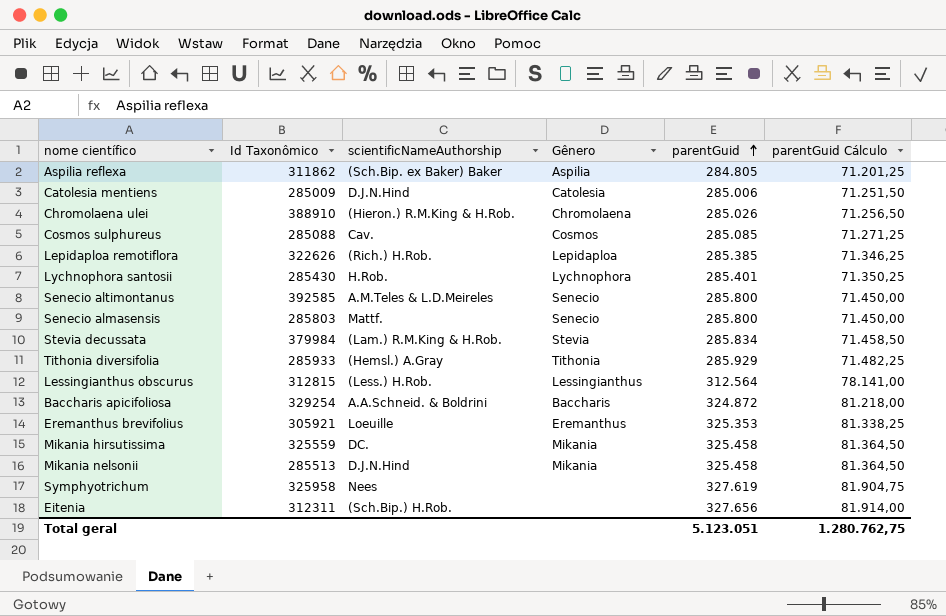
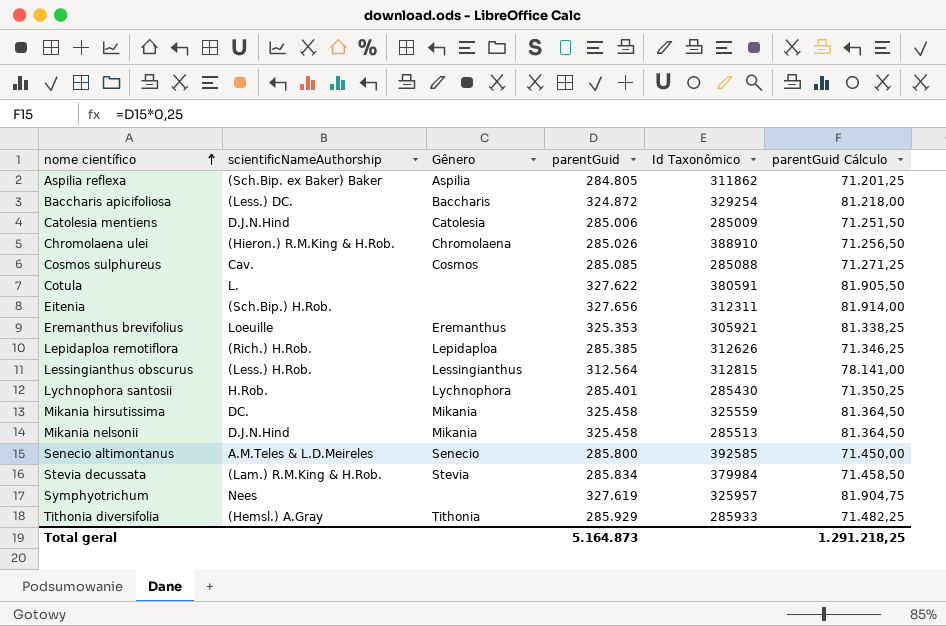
row order: parentGuid ascending -> nome científico ascending
column Id Taxonômico | position: 2 -> 5
row Senecio almasensis: 285803 | Mattf. | Senecio | 285.800 | 71.450,00 -> none
Baccharis apicifoliosa | scientificNameAuthorship: A.A.Schneid. & Boldrini -> (Less.) DC.
row Cotula: none -> L. | none | 327.622 | 380591 | 81.905,50
Lepidaploa remotiflora | Id Taxonômico: 322626 -> 312626
Symphyotrichum | Id Taxonômico: 325958 -> 325957
Total geral | parentGuid: 5.123.051 -> 5.164.873
Total geral | parentGuid Cálculo: 1.280.762,75 -> 1.291.218,25

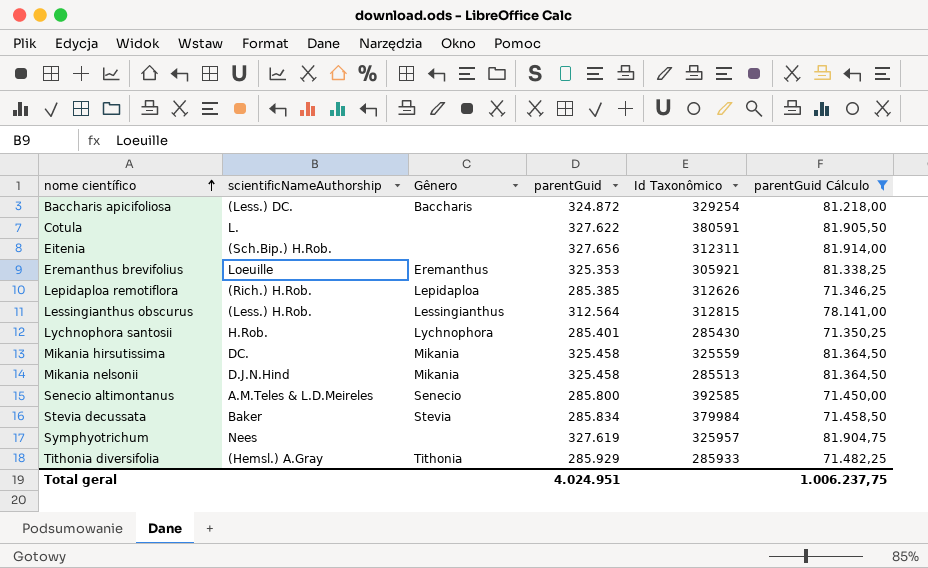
filter: none -> parentGuid Cálculo >= 71.346,25
Stevia decussata | scientificNameAuthorship: (Lam.) R.M.King & H.Rob. -> Baker
Total geral | parentGuid: 5.164.873 -> 4.024.951
Total geral | parentGuid Cálculo: 1.291.218,25 -> 1.006.237,75

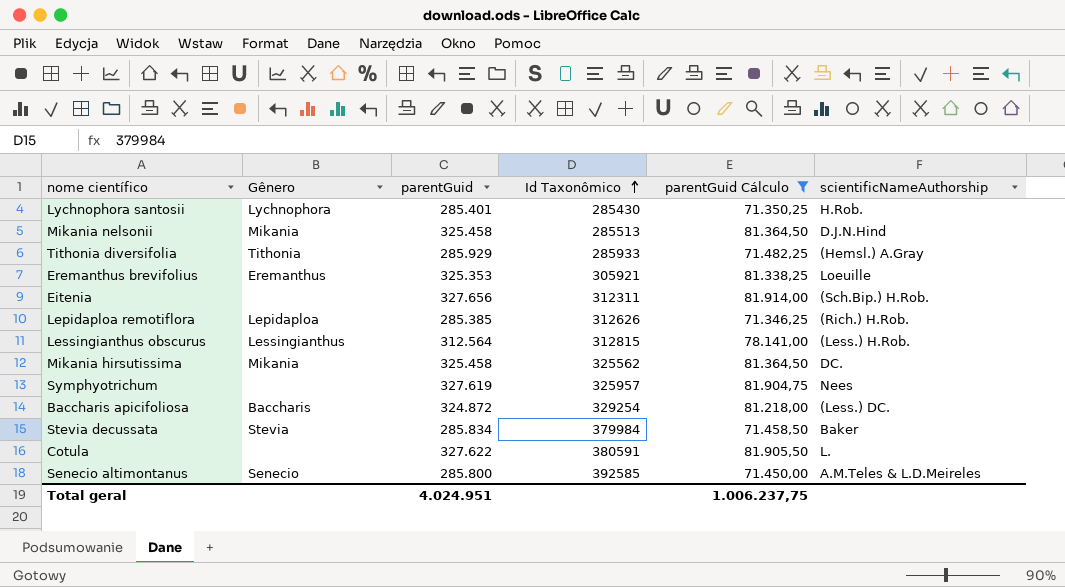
row order: nome científico ascending -> Id Taxonômico ascending
column scientificNameAuthorship | position: 2 -> 6
Mikania hirsutissima | Id Taxonômico: 325559 -> 325562

